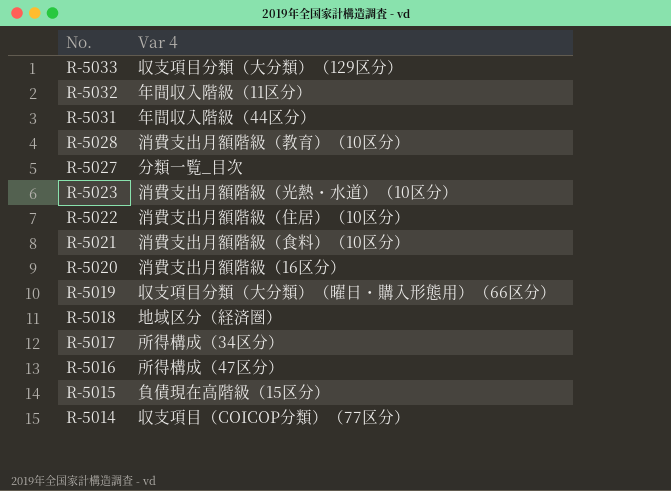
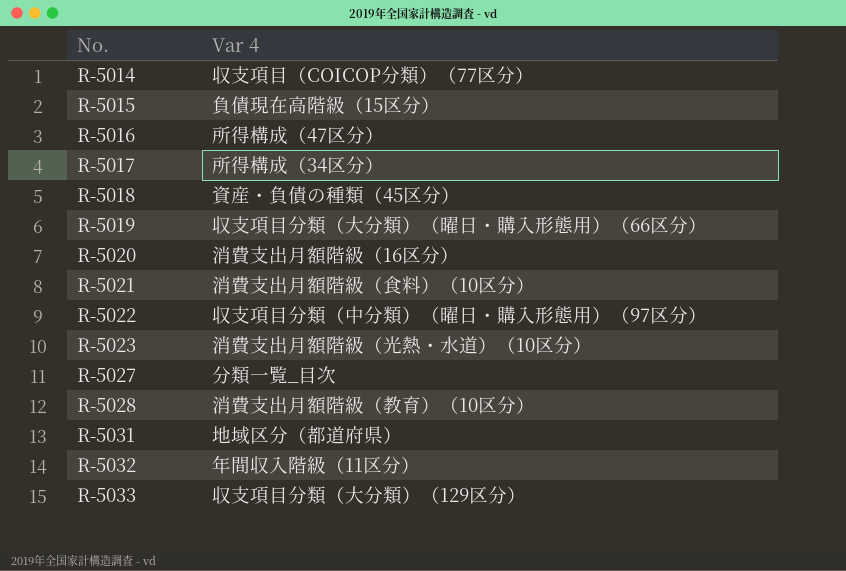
row order: No. descending -> No. ascending
R-5018 | Var 4: 地域区分（経済圏） -> 資産・負債の種類（45区分）
R-5022 | Var 4: 消費支出月額階級（住居）（10区分） -> 収支項目分類（中分類）（曜日・購入形態用）（97区分）
R-5031 | Var 4: 年間収入階級（44区分） -> 地域区分（都道府県）

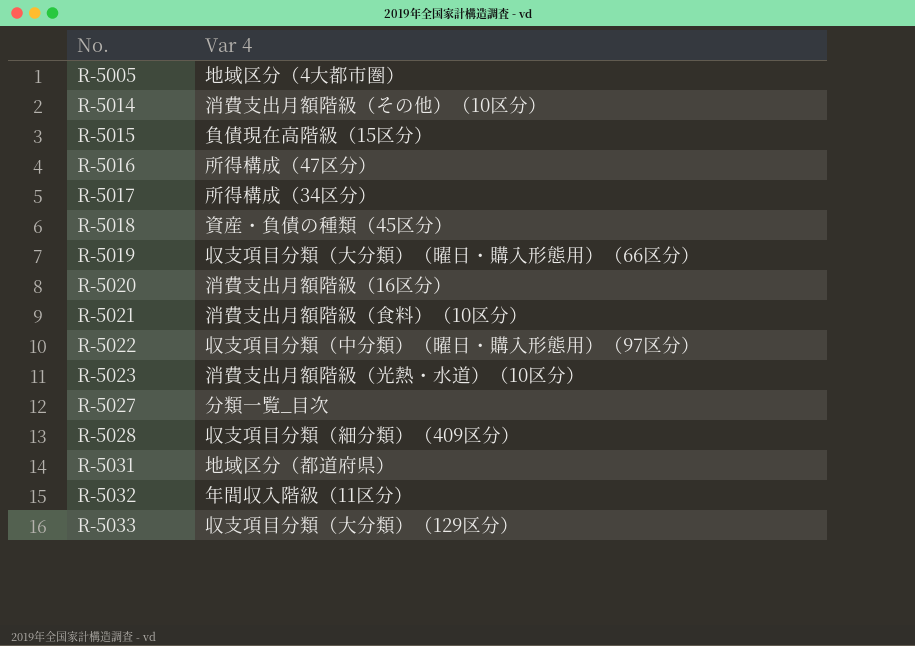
row R-5005: none -> 地域区分（4大都市圏）
R-5014 | Var 4: 収支項目（COICOP分類）（77区分） -> 消費支出月額階級（その他）（10区分）
R-5028 | Var 4: 消費支出月額階級（教育）（10区分） -> 収支項目分類（細分類）（409区分）

